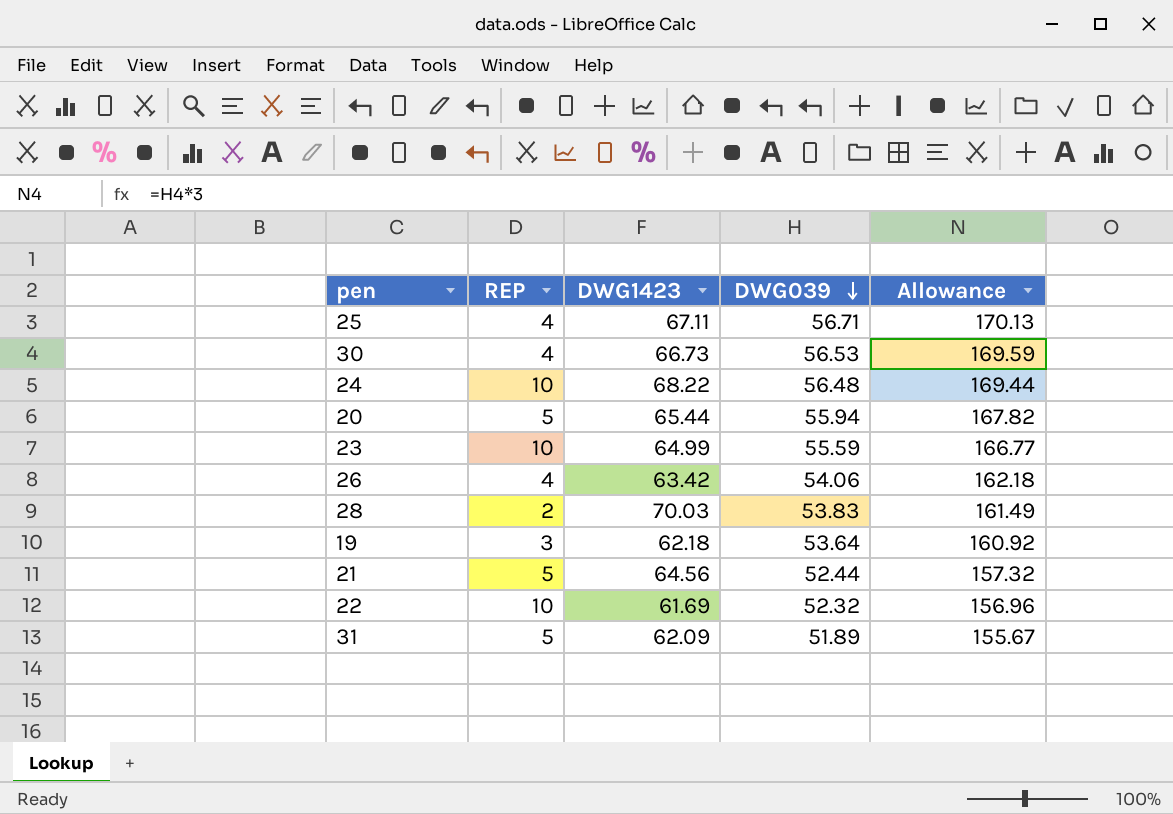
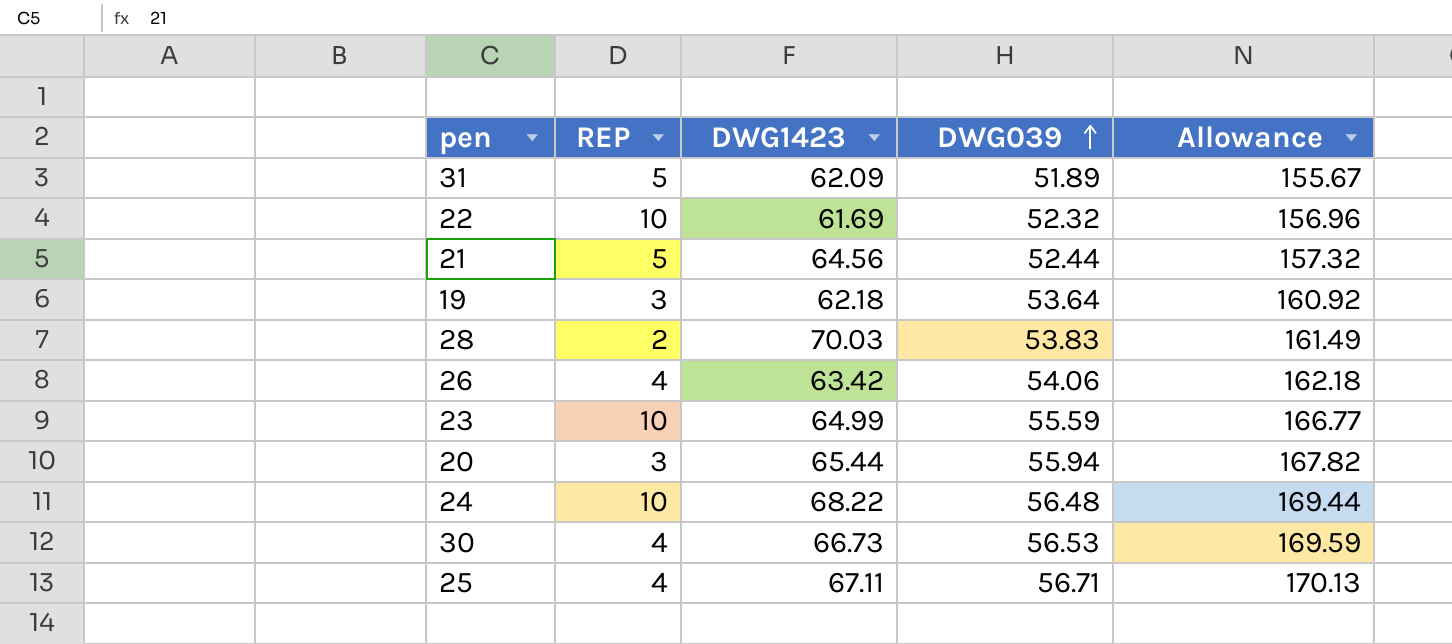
row order: DWG039 descending -> DWG039 ascending
20 | REP: 5 -> 3

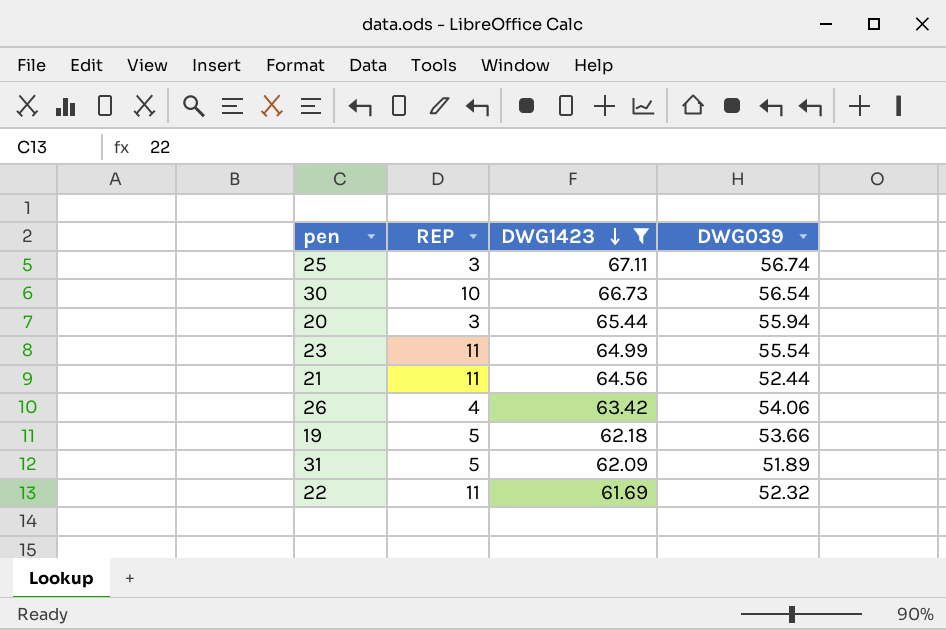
filter: none -> DWG1423 <= 67.11
row order: DWG039 ascending -> DWG1423 descending
column Allowance | formula: [DWG039] * 3 -> none
25 | REP: 4 -> 3
25 | DWG039: 56.71 -> 56.74
30 | REP: 4 -> 10
30 | DWG039: 56.53 -> 56.54
23 | REP: 10 -> 11
23 | DWG039: 55.59 -> 55.54
21 | REP: 5 -> 11
19 | REP: 3 -> 5
19 | DWG039: 53.64 -> 53.66
22 | REP: 10 -> 11

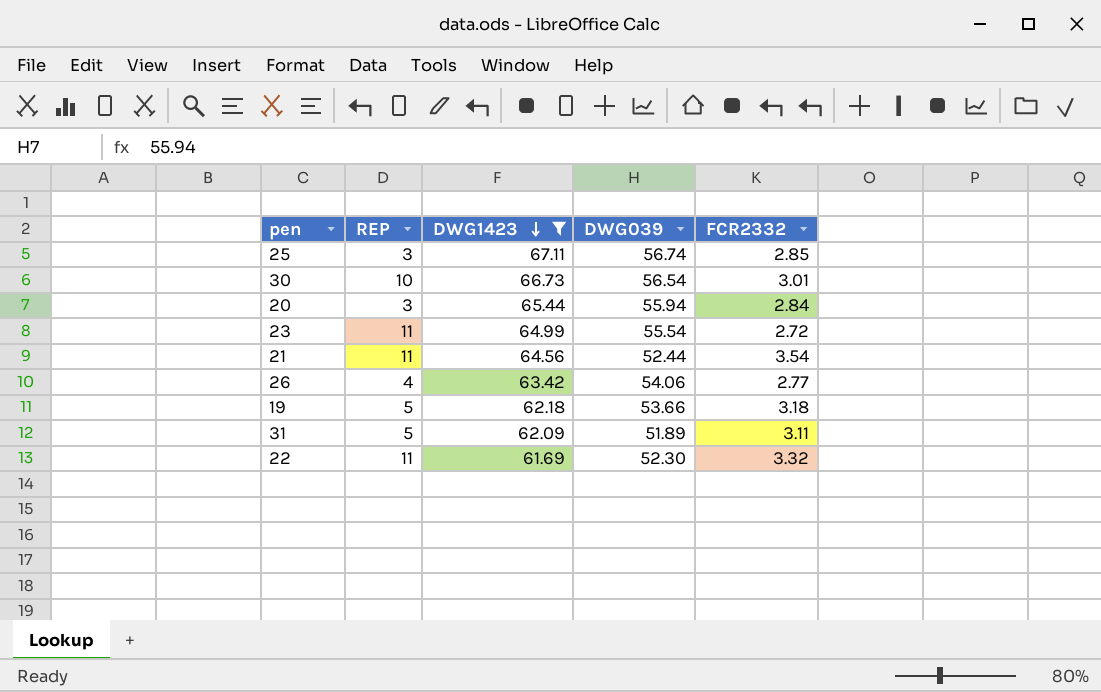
column FCR2332 | position: none -> 5
22 | DWG039: 52.32 -> 52.30

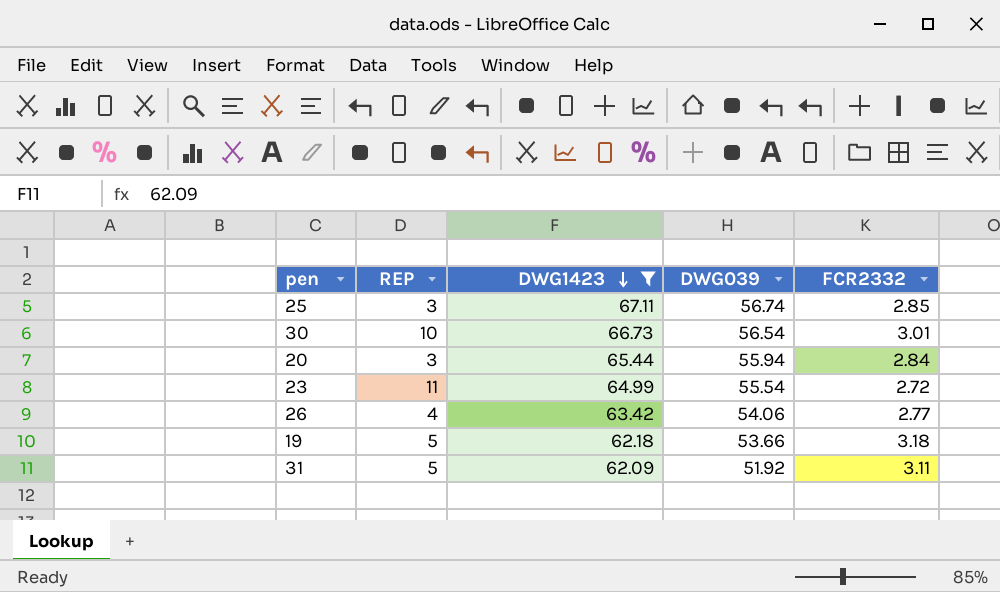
row 21: 11 | 64.56 | 52.44 | 3.54 -> none
row 22: 11 | 61.69 | 52.30 | 3.32 -> none
31 | DWG039: 51.89 -> 51.92

